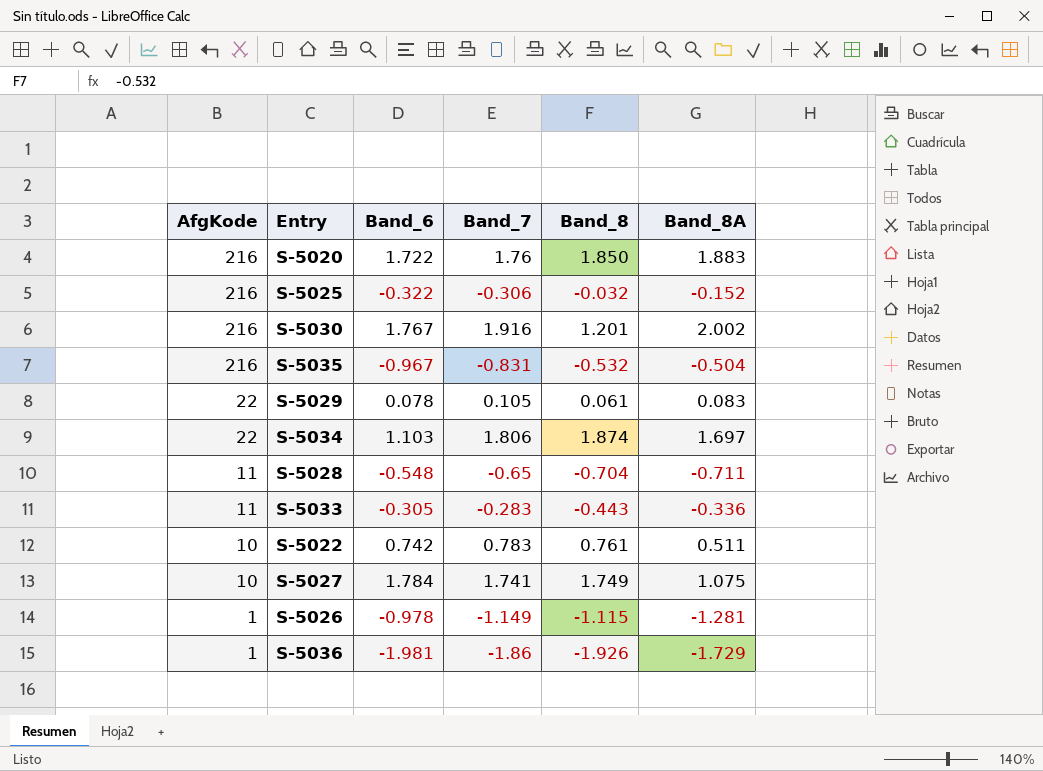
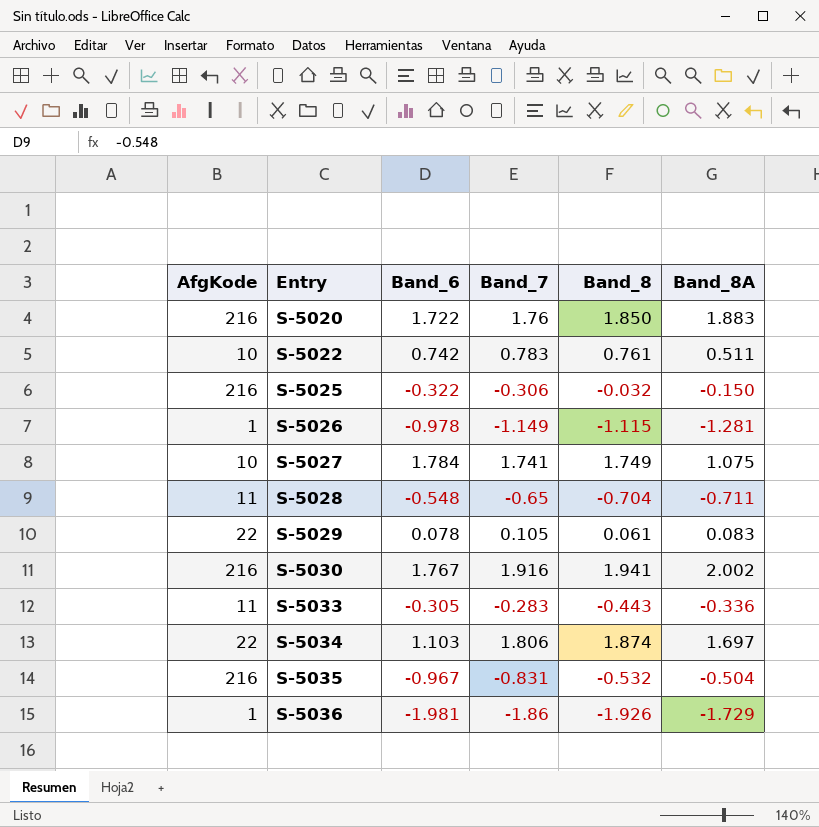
row order: AfgKode descending -> Entry ascending
S-5025 | Band_8A: -0.152 -> -0.150
S-5030 | Band_8: 1.201 -> 1.941

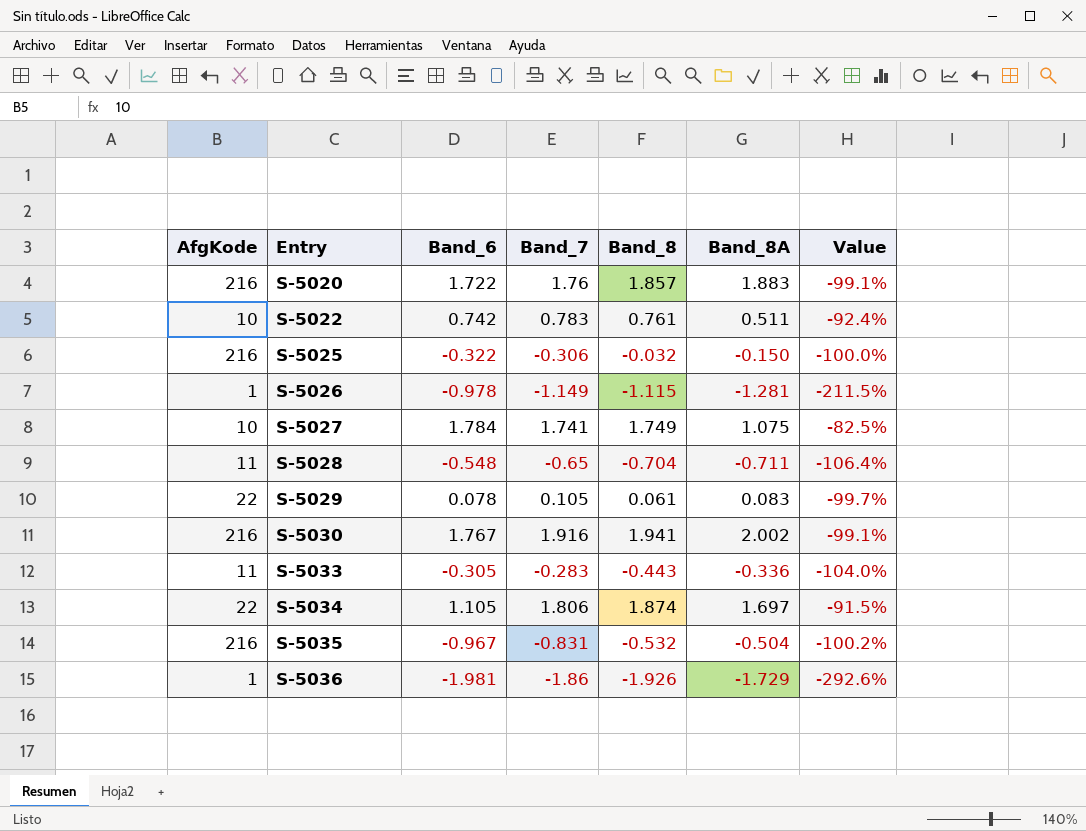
column Value | formula: none -> ([Band_8] - [AfgKode]) / [AfgKode]
S-5020 | Band_8: 1.850 -> 1.857
S-5034 | Band_6: 1.103 -> 1.105

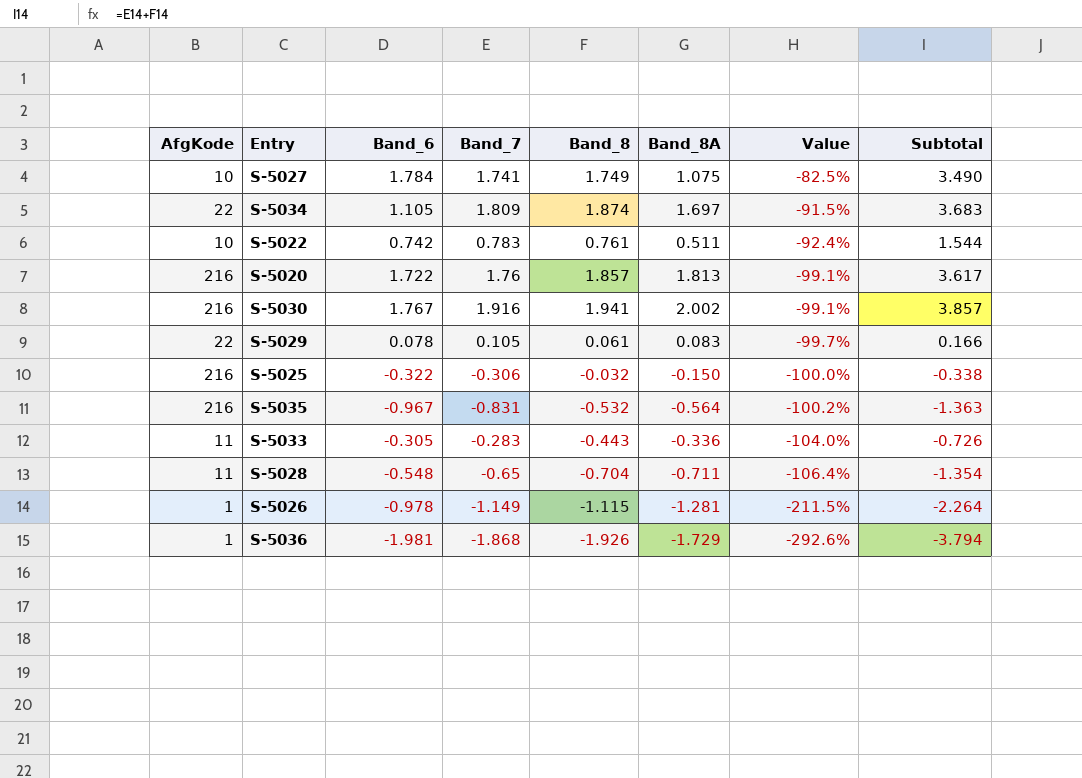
row order: Entry ascending -> Value descending
column Subtotal | formula: none -> [Band_7] + [Band_8]
S-5034 | Band_7: 1.806 -> 1.809
S-5020 | Band_8A: 1.883 -> 1.813
S-5035 | Band_8A: -0.504 -> -0.564
S-5036 | Band_7: -1.86 -> -1.868

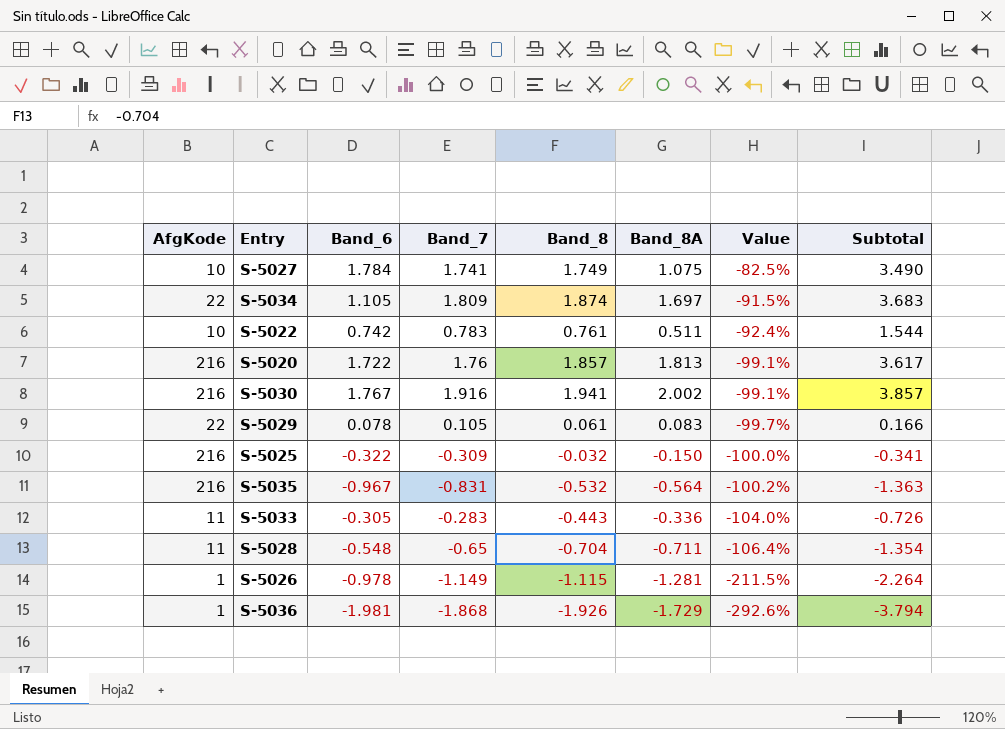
S-5025 | Band_7: -0.306 -> -0.309
S-5025 | Subtotal: -0.338 -> -0.341

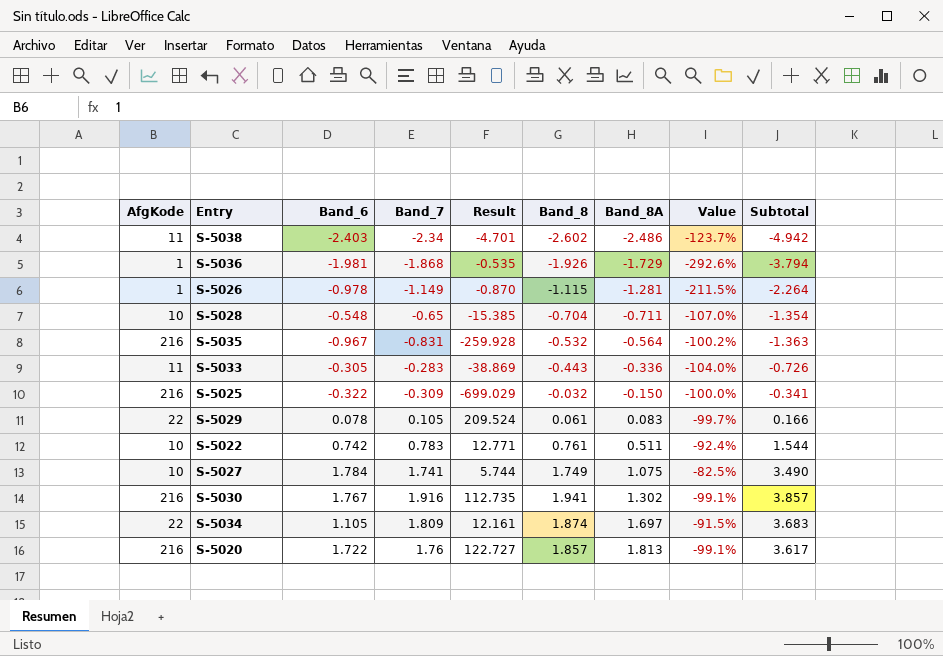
row order: Value descending -> Band_8A ascending
column Result | formula: none -> [AfgKode] / [Band_7]
row S-5038: none -> 11 | -2.403 | -2.34 | -4.701 | -2.602 | -2.486 | -123.7% | -4.942
S-5028 | AfgKode: 11 -> 10
S-5028 | Value: -106.4% -> -107.0%
S-5030 | Band_8A: 2.002 -> 1.302

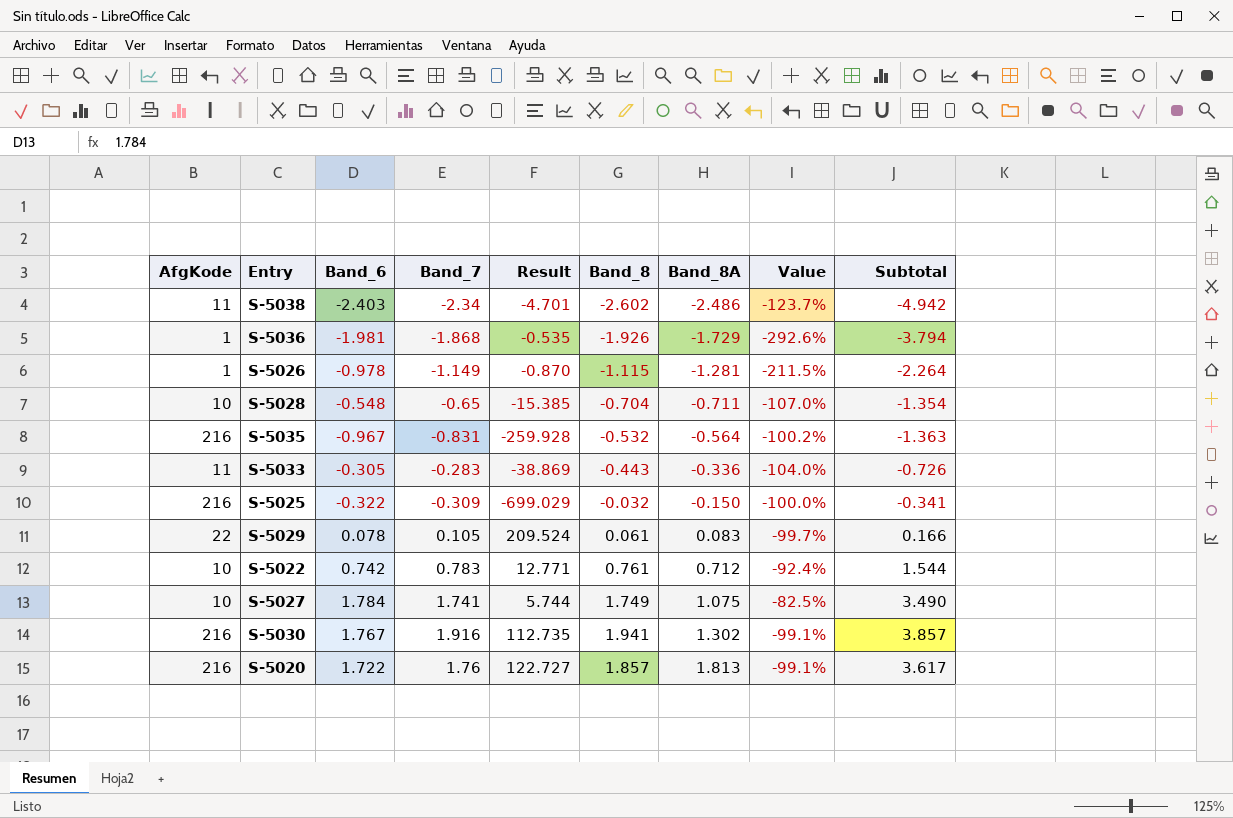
row S-5034: 22 | 1.105 | 1.809 | 12.161 | 1.874 | 1.697 | -91.5% | 3.683 -> none
S-5022 | Band_8A: 0.511 -> 0.712

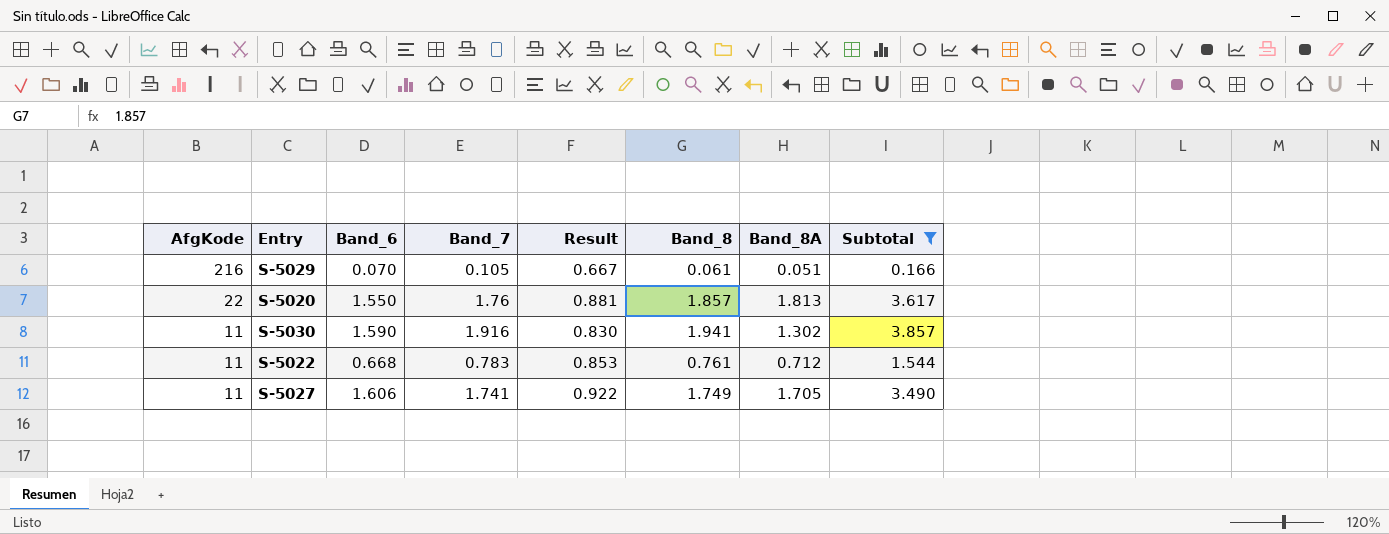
filter: none -> Subtotal >= 0.166
row order: Band_8A ascending -> AfgKode descending
column Value | formula: ([Band_8] - [AfgKode]) / [AfgKode] -> none
column Result | formula: [AfgKode] / [Band_7] -> [Band_6] / [Band_7]
S-5029 | AfgKode: 22 -> 216
S-5029 | Band_6: 0.078 -> 0.070
S-5029 | Band_8A: 0.083 -> 0.051
S-5020 | AfgKode: 216 -> 22
S-5020 | Band_6: 1.722 -> 1.550
S-5030 | AfgKode: 216 -> 11
S-5030 | Band_6: 1.767 -> 1.590
S-5022 | AfgKode: 10 -> 11
S-5022 | Band_6: 0.742 -> 0.668
S-5027 | AfgKode: 10 -> 11
S-5027 | Band_6: 1.784 -> 1.606
S-5027 | Band_8A: 1.075 -> 1.705

